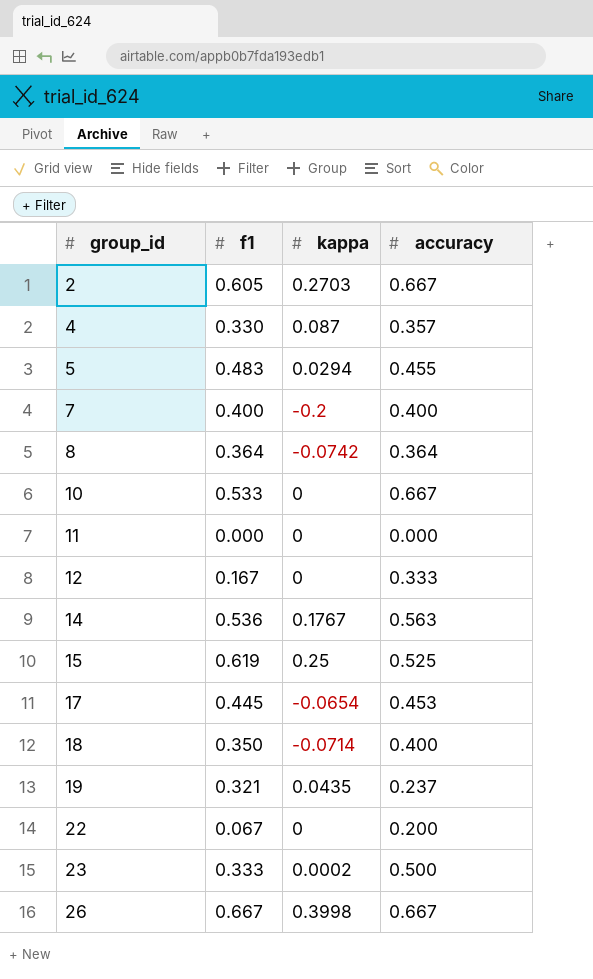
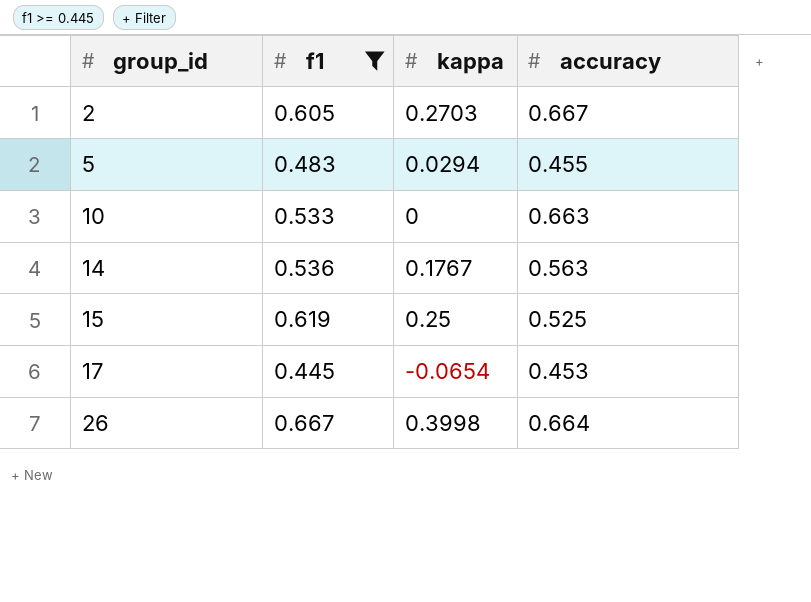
filter: none -> f1 >= 0.445
10 | accuracy: 0.667 -> 0.663
26 | accuracy: 0.667 -> 0.664

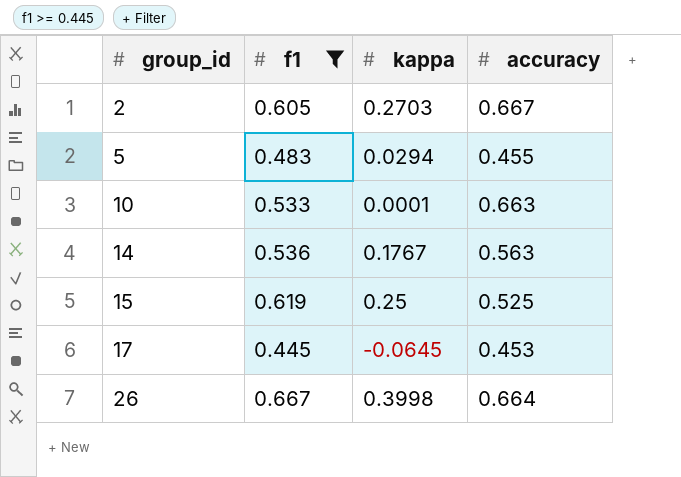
10 | kappa: 0 -> 0.0001
17 | kappa: -0.0654 -> -0.0645

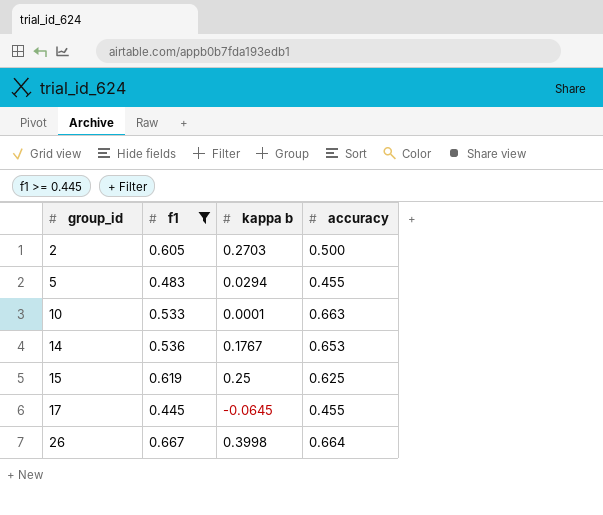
column name: kappa -> kappa b
2 | accuracy: 0.667 -> 0.500
14 | accuracy: 0.563 -> 0.653
15 | accuracy: 0.525 -> 0.625
17 | accuracy: 0.453 -> 0.455

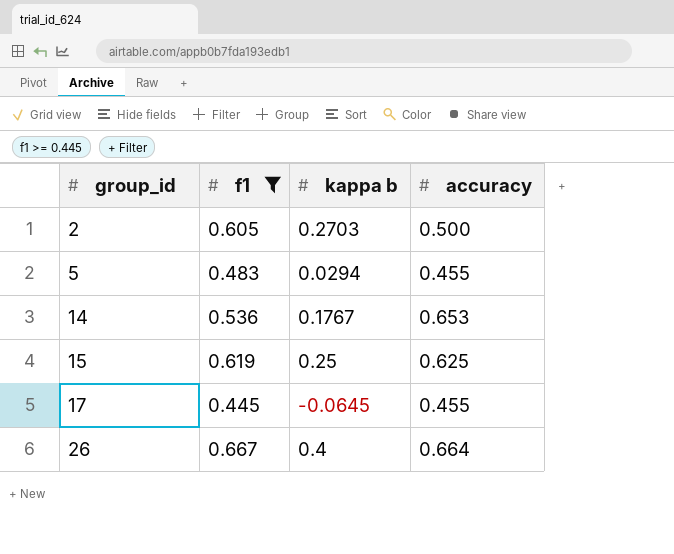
row 10: 0.533 | 0.0001 | 0.663 -> none
26 | kappa b: 0.3998 -> 0.4

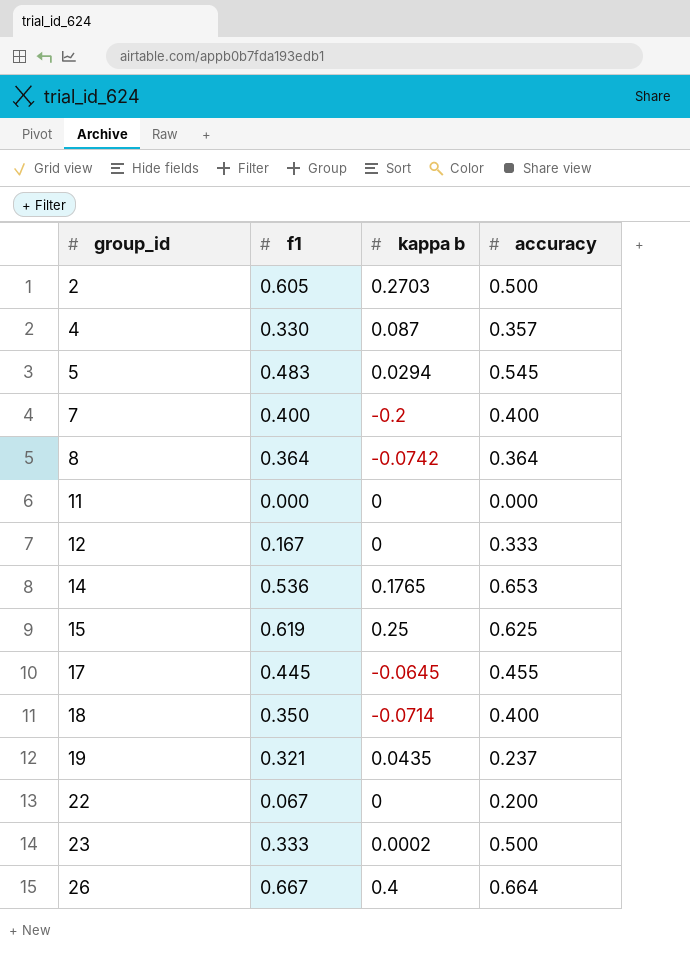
filter: f1 >= 0.445 -> none
5 | accuracy: 0.455 -> 0.545
14 | kappa b: 0.1767 -> 0.1765

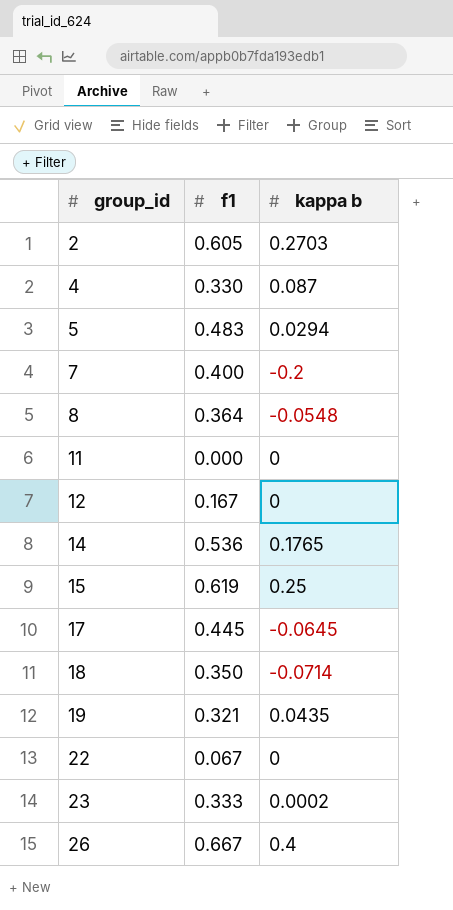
column accuracy | position: 4 -> none
8 | kappa b: -0.0742 -> -0.0548

